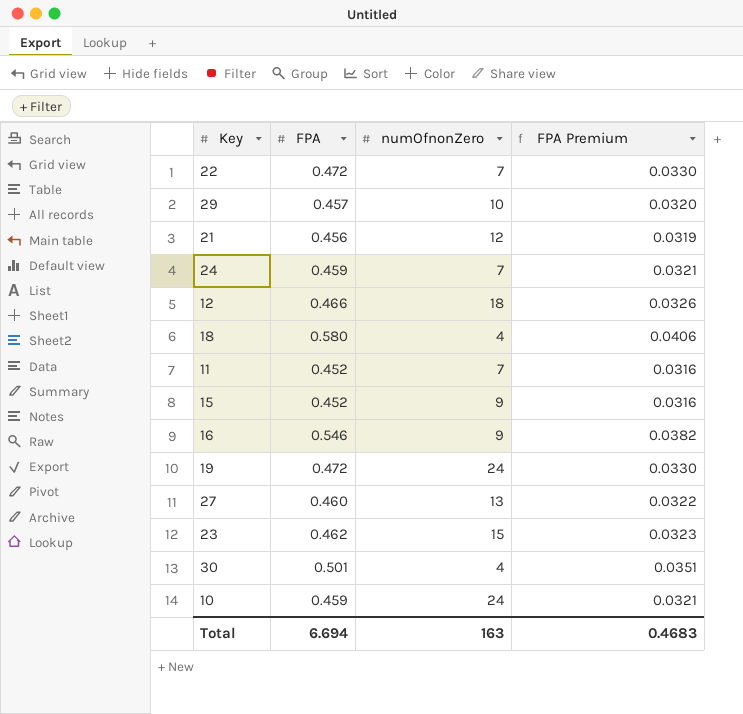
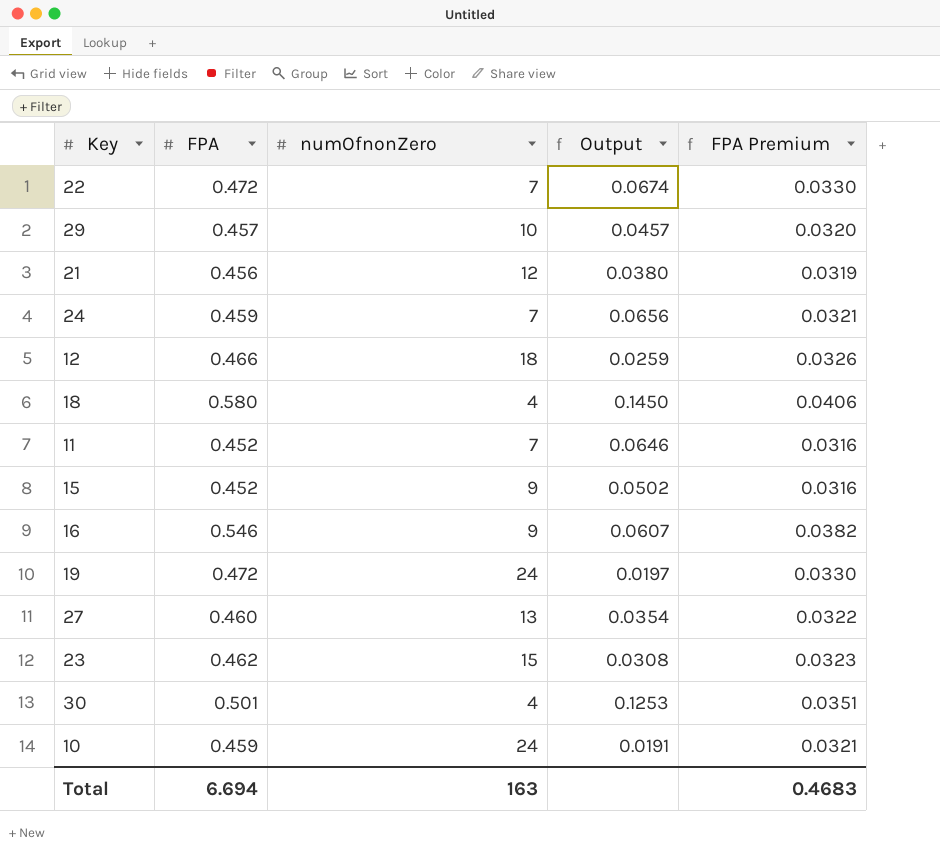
column Output | formula: none -> [FPA] / [numOfnonZero]

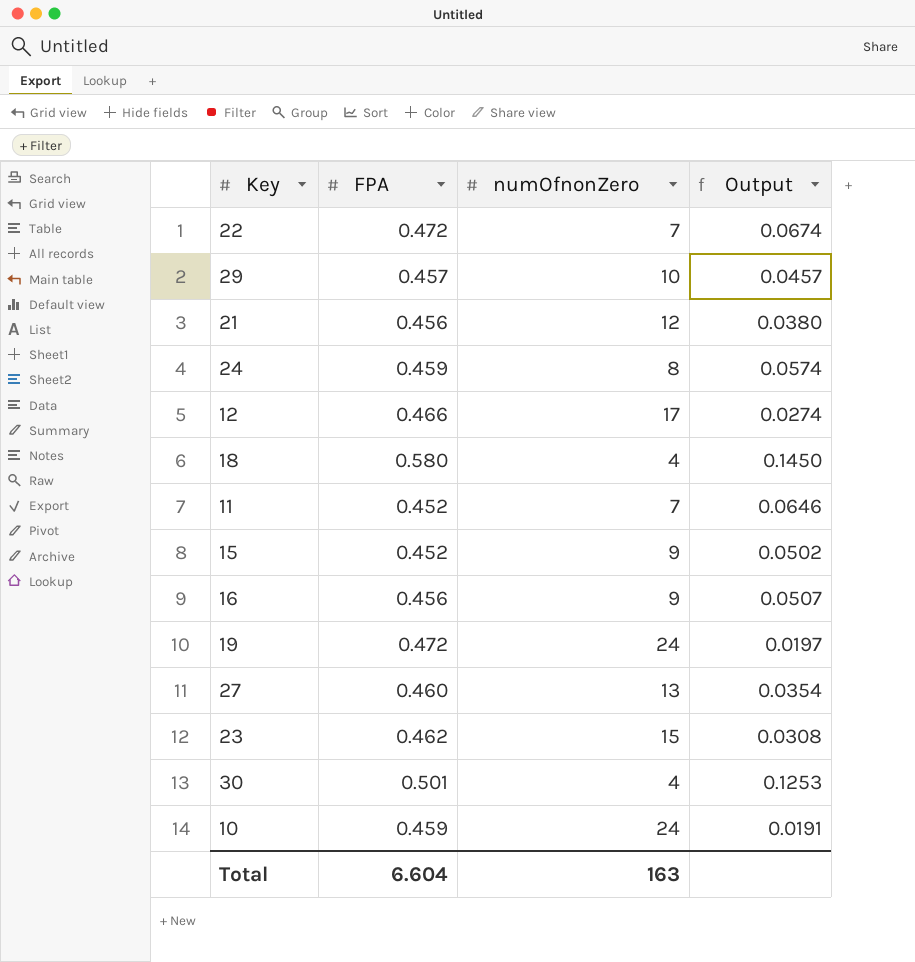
column FPA Premium | formula: [FPA] * 0.07 -> none
24 | numOfnonZero: 7 -> 8
24 | Output: 0.0656 -> 0.0574
12 | numOfnonZero: 18 -> 17
12 | Output: 0.0259 -> 0.0274
16 | FPA: 0.546 -> 0.456
16 | Output: 0.0607 -> 0.0507
Total | FPA: 6.694 -> 6.604

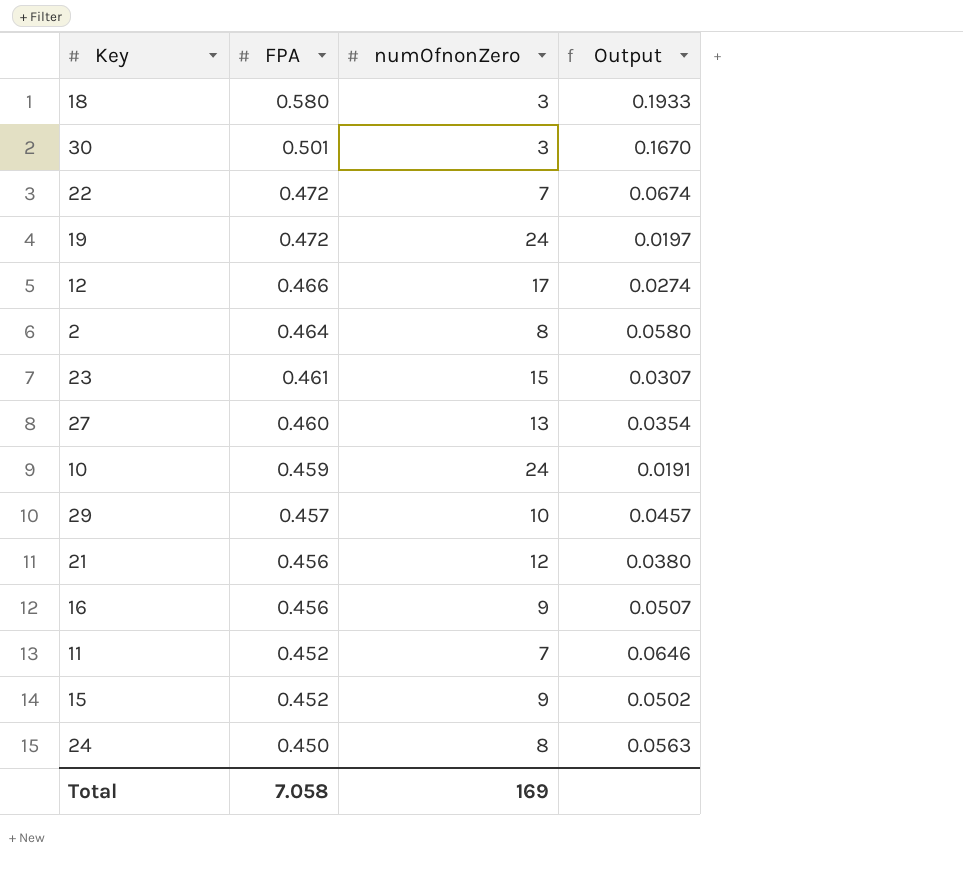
row order: none -> FPA descending
18 | numOfnonZero: 4 -> 3
18 | Output: 0.1450 -> 0.1933
30 | numOfnonZero: 4 -> 3
30 | Output: 0.1253 -> 0.1670
row 2: none -> 0.464 | 8 | 0.0580
23 | FPA: 0.462 -> 0.461
23 | Output: 0.0308 -> 0.0307
24 | FPA: 0.459 -> 0.450
24 | Output: 0.0574 -> 0.0563
Total | FPA: 6.604 -> 7.058
Total | numOfnonZero: 163 -> 169

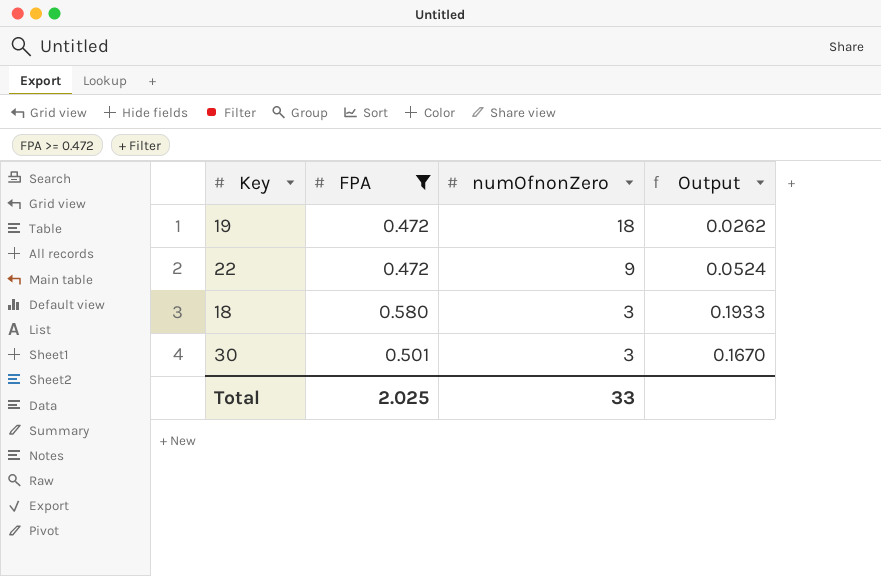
filter: none -> FPA >= 0.472
row order: FPA descending -> numOfnonZero descending
19 | numOfnonZero: 24 -> 18
19 | Output: 0.0197 -> 0.0262
22 | numOfnonZero: 7 -> 9
22 | Output: 0.0674 -> 0.0524
Total | FPA: 7.058 -> 2.025
Total | numOfnonZero: 169 -> 33

